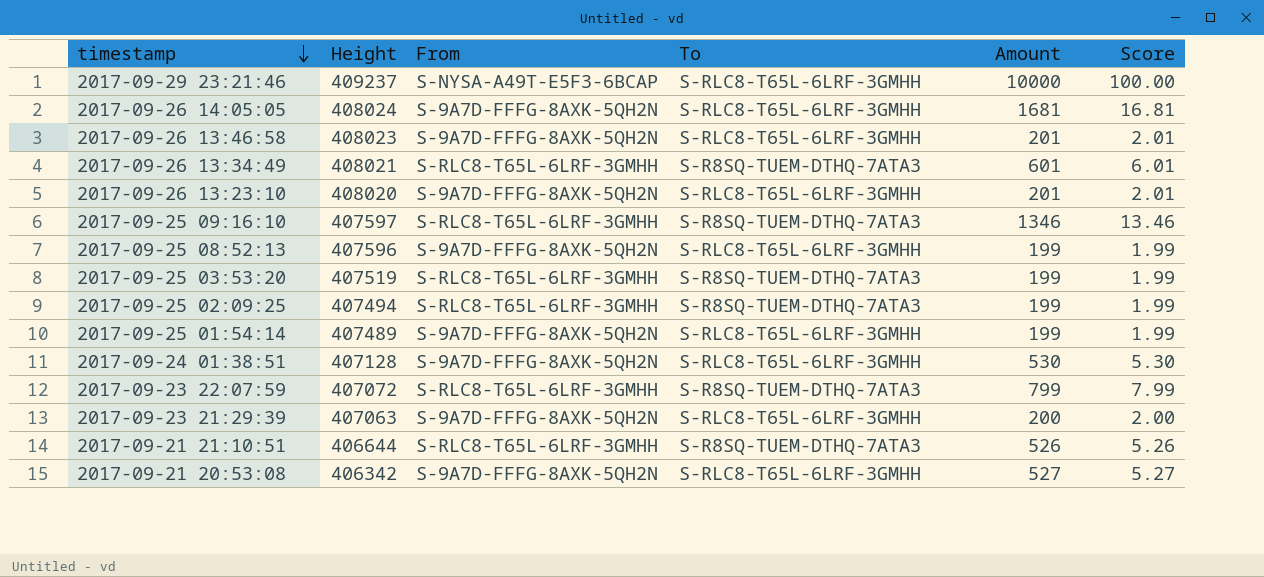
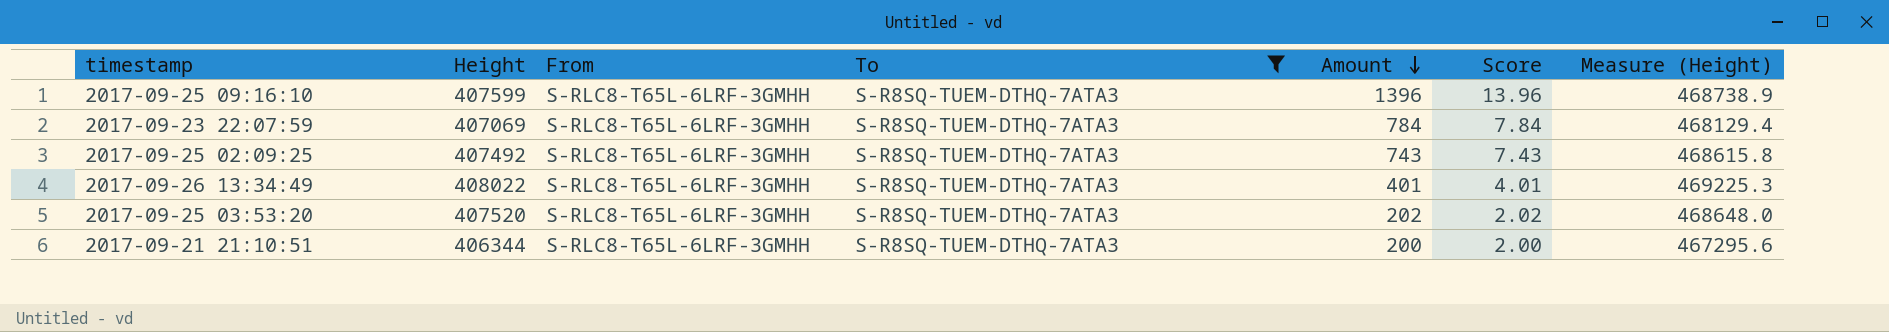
filter: none -> To = S-R8SQ-TUEM-DTHQ-7ATA3
row order: timestamp descending -> Amount descending
column Measure (Height) | formula: none -> [Height] * 1.15
2017-09-25 09:16:10 | Height: 407597 -> 407599
2017-09-25 09:16:10 | Amount: 1346 -> 1396
2017-09-25 09:16:10 | Score: 13.46 -> 13.96
2017-09-23 22:07:59 | Height: 407072 -> 407069
2017-09-23 22:07:59 | Amount: 799 -> 784
2017-09-23 22:07:59 | Score: 7.99 -> 7.84
2017-09-25 02:09:25 | Height: 407494 -> 407492
2017-09-25 02:09:25 | Amount: 199 -> 743
2017-09-25 02:09:25 | Score: 1.99 -> 7.43
2017-09-26 13:34:49 | Height: 408021 -> 408022
2017-09-26 13:34:49 | Amount: 601 -> 401
2017-09-26 13:34:49 | Score: 6.01 -> 4.01
2017-09-25 03:53:20 | Height: 407519 -> 407520
2017-09-25 03:53:20 | Amount: 199 -> 202
2017-09-25 03:53:20 | Score: 1.99 -> 2.02
2017-09-21 21:10:51 | Height: 406644 -> 406344
2017-09-21 21:10:51 | Amount: 526 -> 200
2017-09-21 21:10:51 | Score: 5.26 -> 2.00

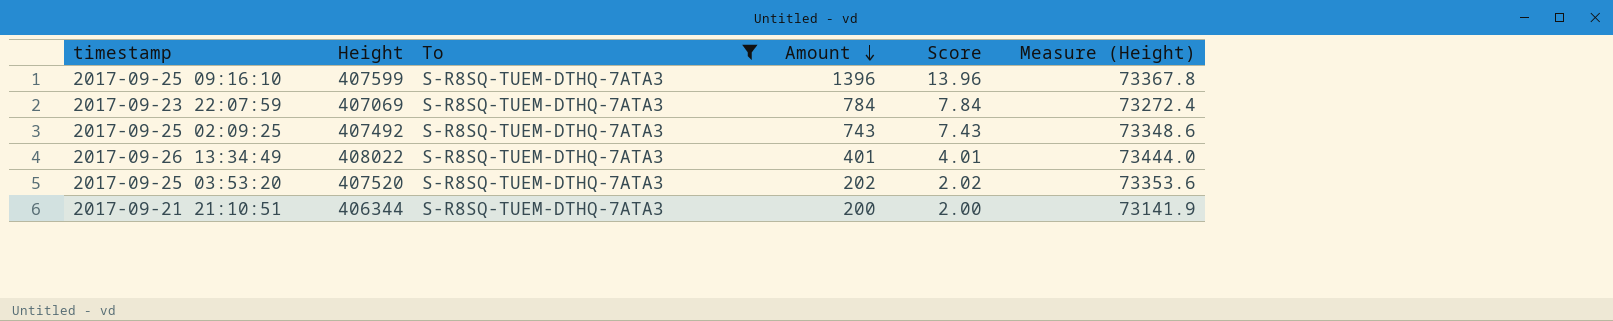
column From | position: 3 -> none
column Measure (Height) | formula: [Height] * 1.15 -> [Height] * 0.18

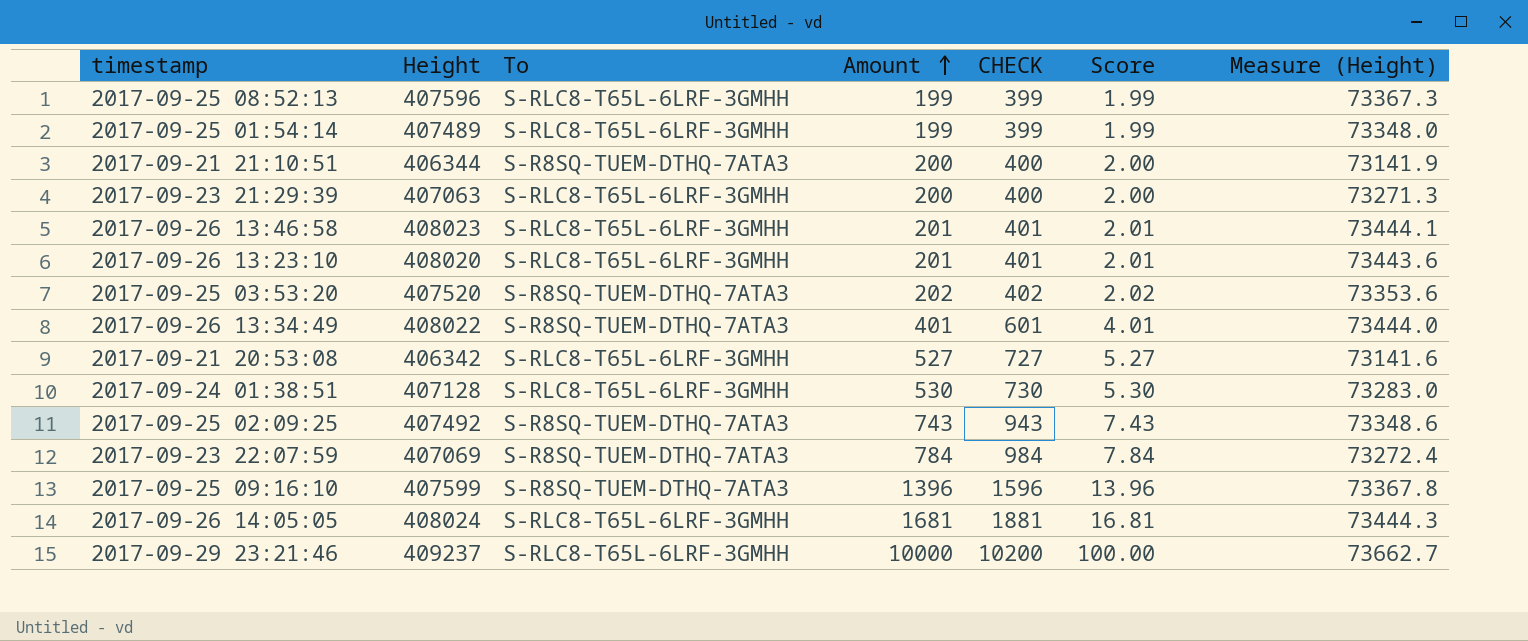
filter: To = S-R8SQ-TUEM-DTHQ-7ATA3 -> none
row order: Amount descending -> Amount ascending
column CHECK | formula: none -> [Amount] + 200

